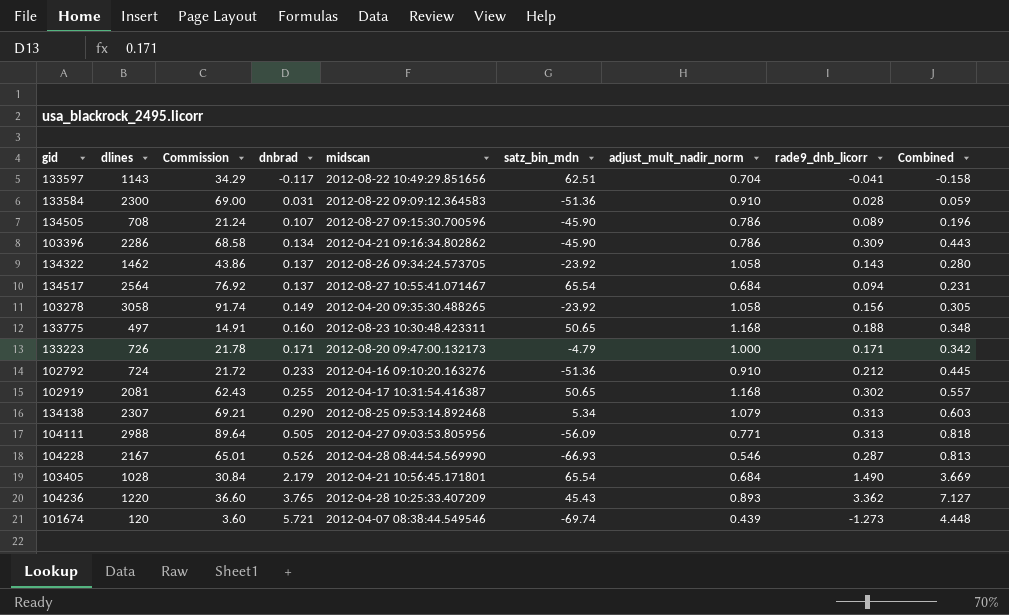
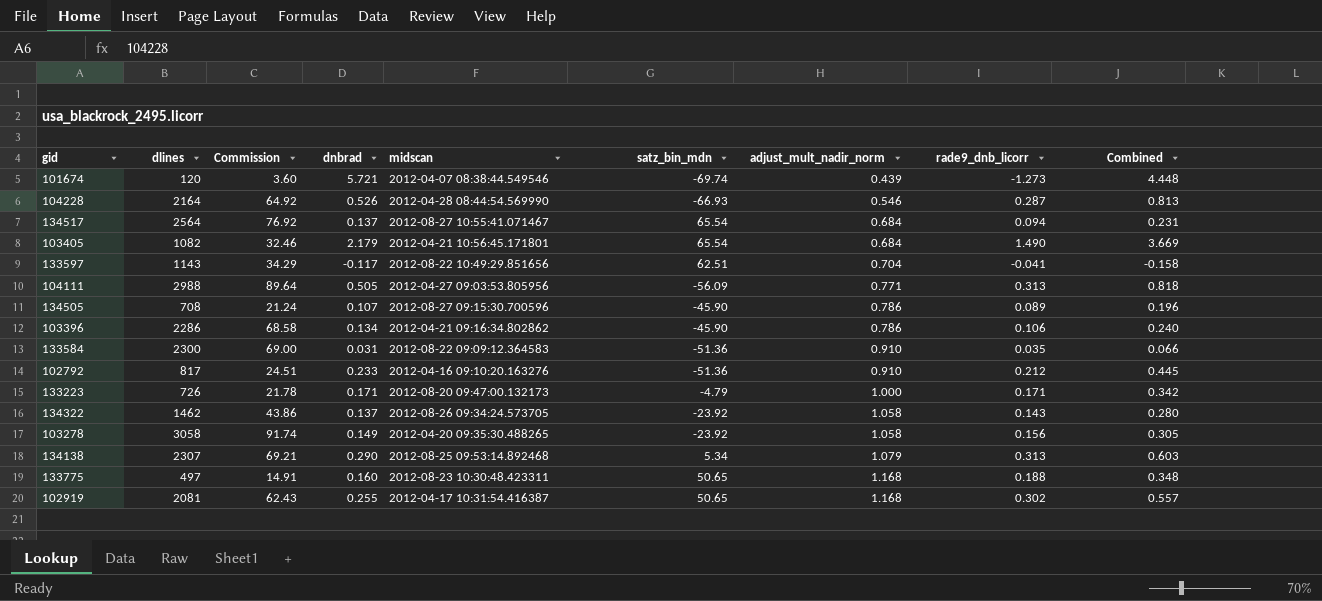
row order: dnbrad ascending -> adjust_mult_nadir_norm ascending
row 104236: 1220 | 36.60 | 3.765 | 2012-04-28 10:25:33.407209 | 45.43 | 0.893 | 3.362 | 7.127 -> none
104228 | dlines: 2167 -> 2164
104228 | Commission: 65.01 -> 64.92
103405 | dlines: 1028 -> 1082
103405 | Commission: 30.84 -> 32.46
103396 | rade9_dnb_licorr: 0.309 -> 0.106
103396 | Combined: 0.443 -> 0.240
133584 | rade9_dnb_licorr: 0.028 -> 0.035
133584 | Combined: 0.059 -> 0.066
102792 | dlines: 724 -> 817
102792 | Commission: 21.72 -> 24.51

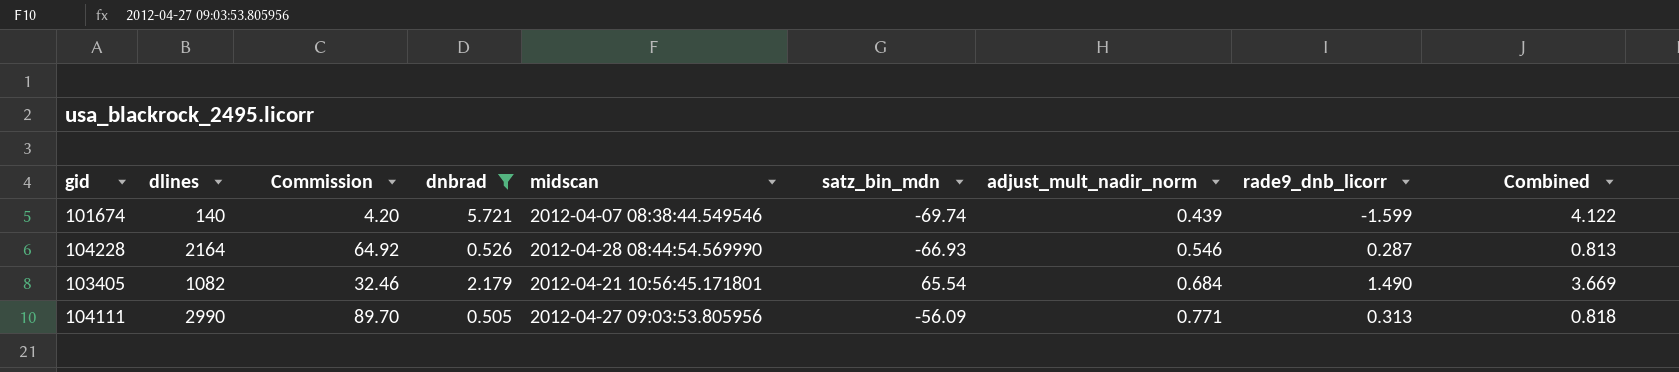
filter: none -> dnbrad >= 0.505
101674 | dlines: 120 -> 140
101674 | Commission: 3.60 -> 4.20
101674 | rade9_dnb_licorr: -1.273 -> -1.599
101674 | Combined: 4.448 -> 4.122
104111 | dlines: 2988 -> 2990
104111 | Commission: 89.64 -> 89.70

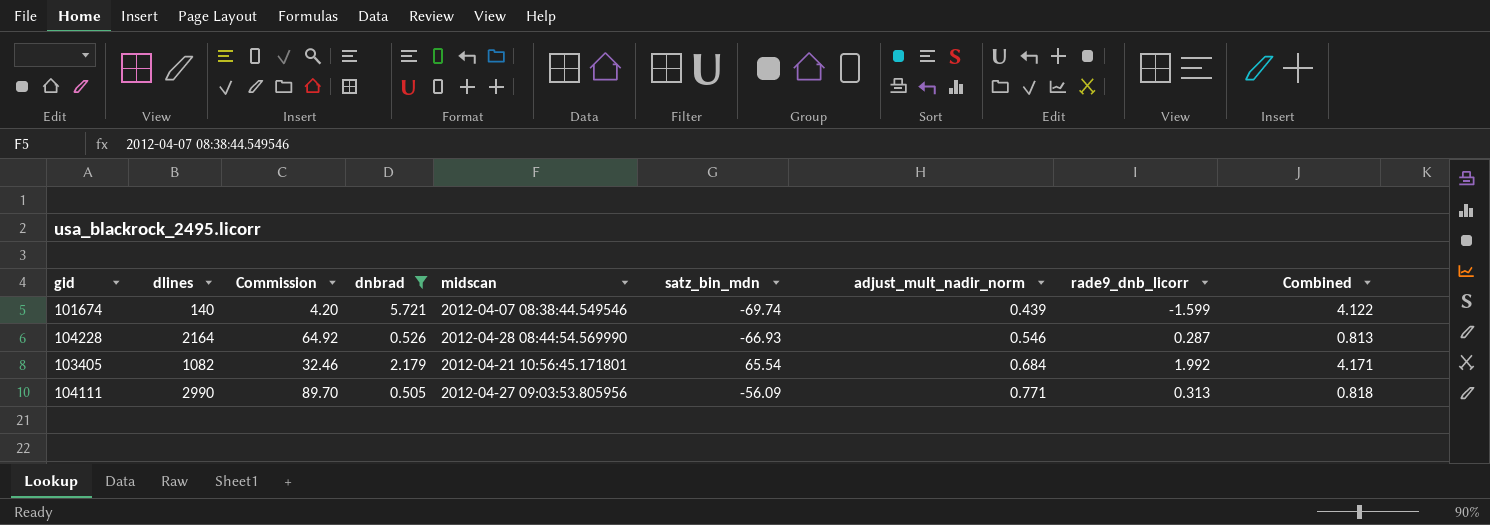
103405 | rade9_dnb_licorr: 1.490 -> 1.992
103405 | Combined: 3.669 -> 4.171

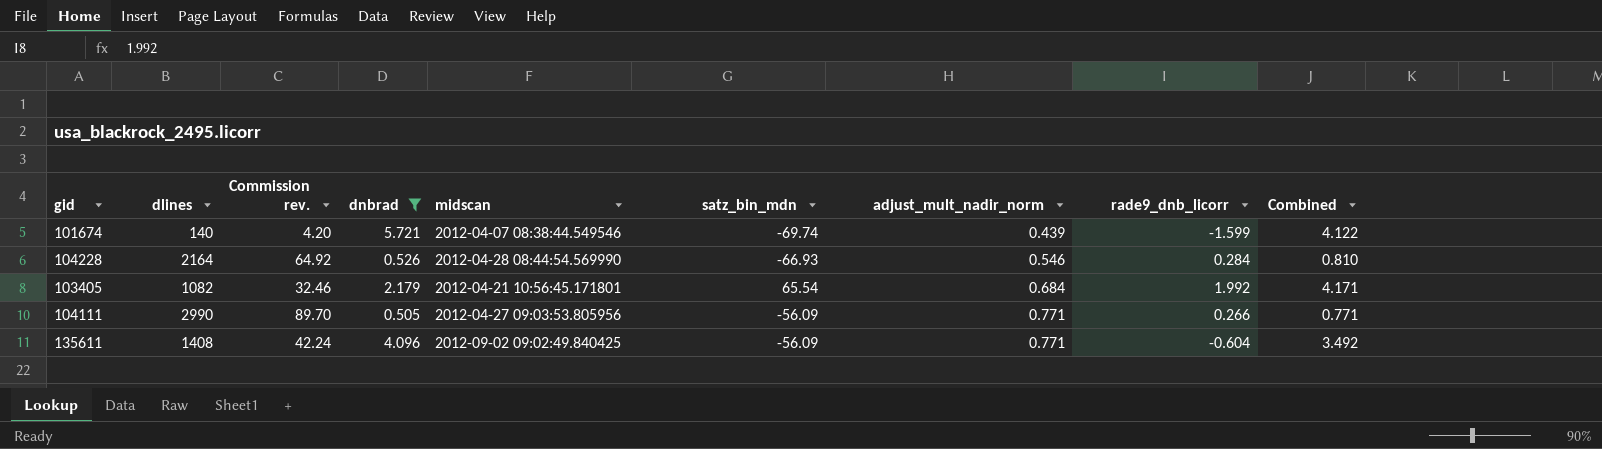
column name: Commission -> Commission rev.
104228 | rade9_dnb_licorr: 0.287 -> 0.284
104228 | Combined: 0.813 -> 0.810
104111 | rade9_dnb_licorr: 0.313 -> 0.266
104111 | Combined: 0.818 -> 0.771
row 135611: none -> 1408 | 42.24 | 4.096 | 2012-09-02 09:02:49.840425 | -56.09 | 0.771 | -0.604 | 3.492

